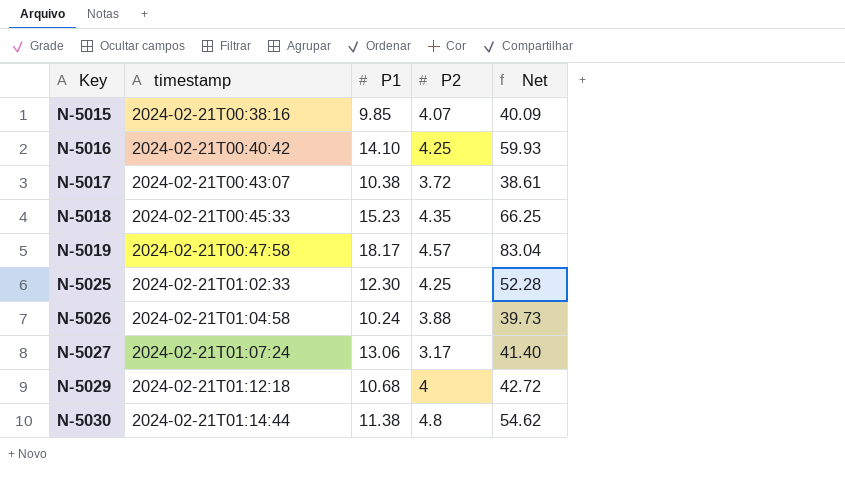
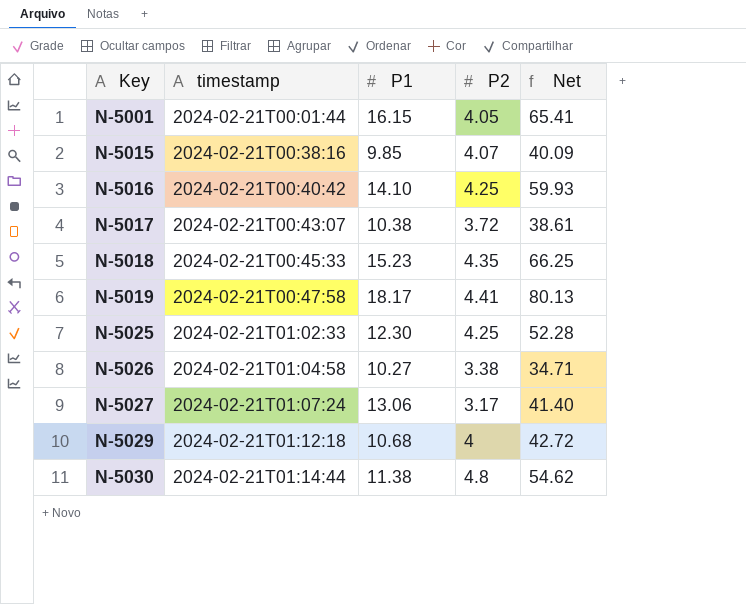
row N-5001: none -> 2024-02-21T00:01:44 | 16.15 | 4.05 | 65.41
N-5019 | P2: 4.57 -> 4.41
N-5019 | Net: 83.04 -> 80.13
N-5026 | P1: 10.24 -> 10.27
N-5026 | P2: 3.88 -> 3.38
N-5026 | Net: 39.73 -> 34.71

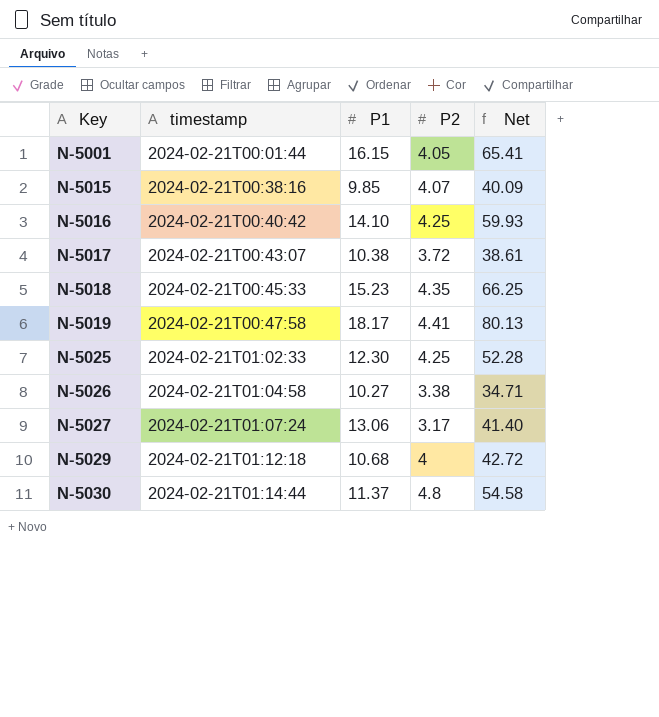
N-5030 | P1: 11.38 -> 11.37
N-5030 | Net: 54.62 -> 54.58

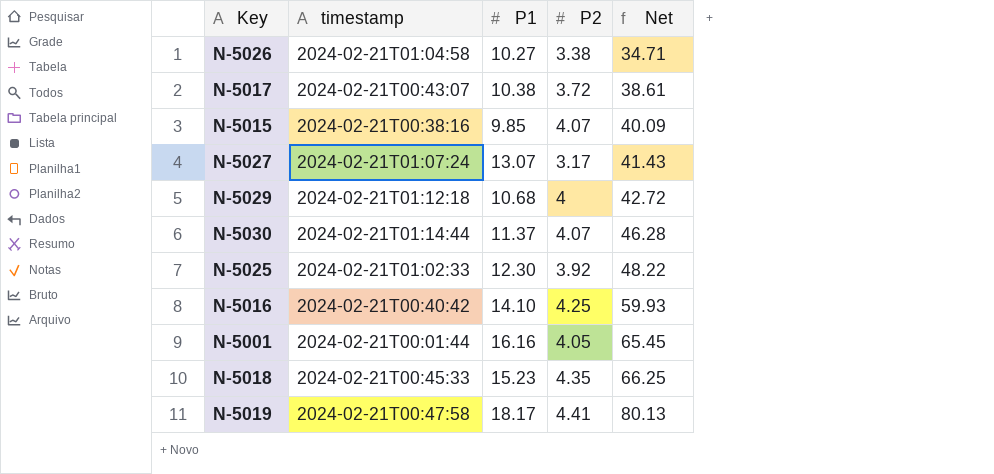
row order: Key ascending -> Net ascending
N-5027 | P1: 13.06 -> 13.07
N-5027 | Net: 41.40 -> 41.43
N-5030 | P2: 4.8 -> 4.07
N-5030 | Net: 54.58 -> 46.28
N-5025 | P2: 4.25 -> 3.92
N-5025 | Net: 52.28 -> 48.22
N-5001 | P1: 16.15 -> 16.16
N-5001 | Net: 65.41 -> 65.45

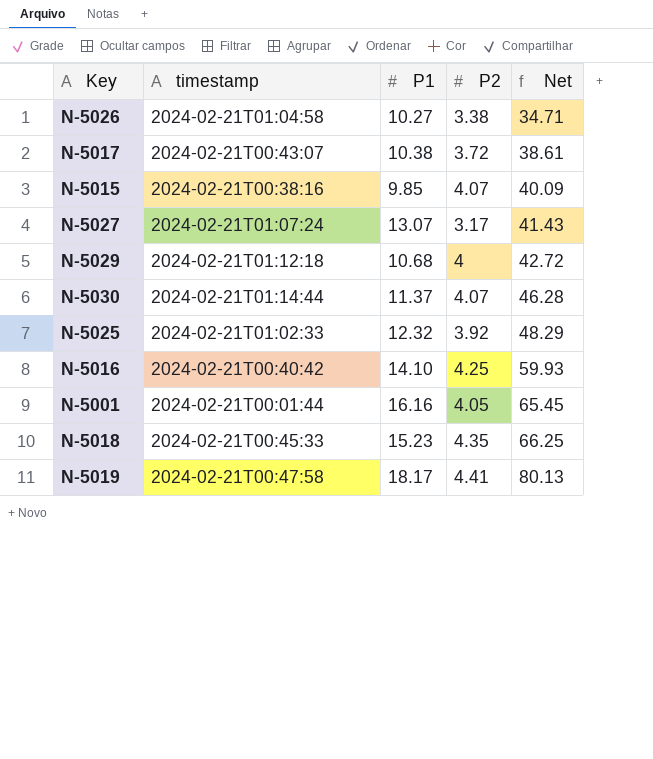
N-5025 | P1: 12.30 -> 12.32
N-5025 | Net: 48.22 -> 48.29

